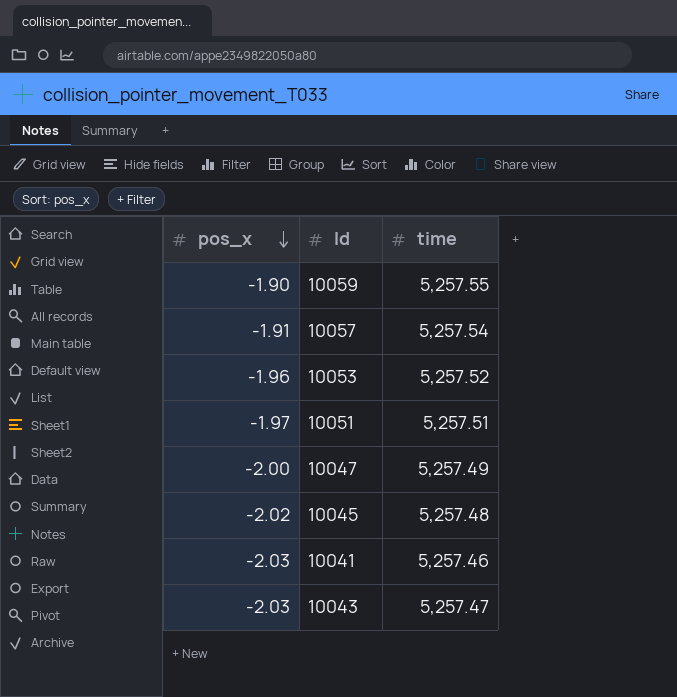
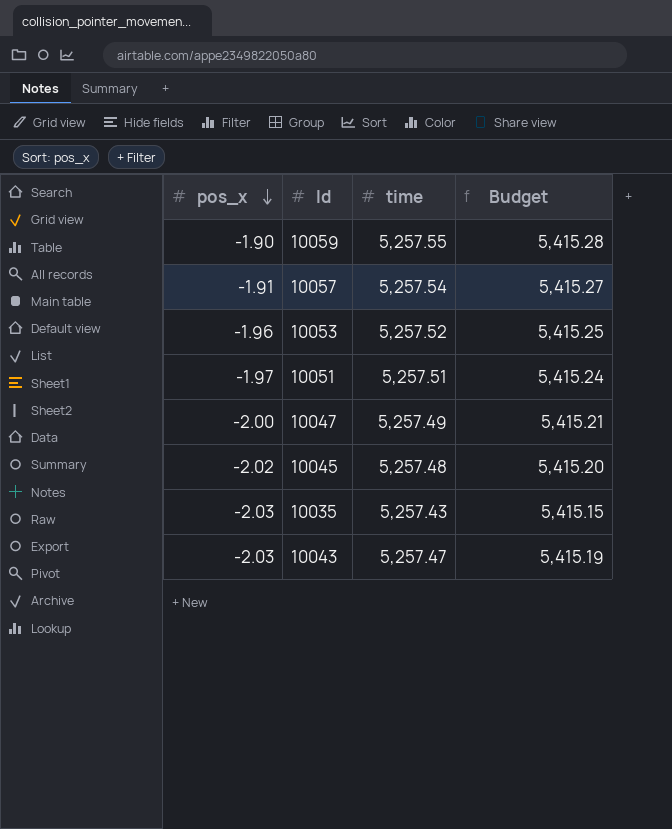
column Budget | formula: none -> [time] * 1.03
row 10041: -2.03 | 5,257.46 -> none
row 10035: none -> -2.03 | 5,257.43 | 5,415.15

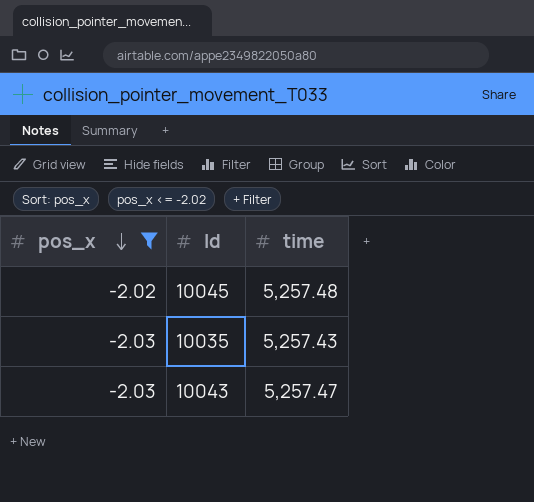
filter: none -> pos_x <= -2.02
column Budget | formula: [time] * 1.03 -> none

